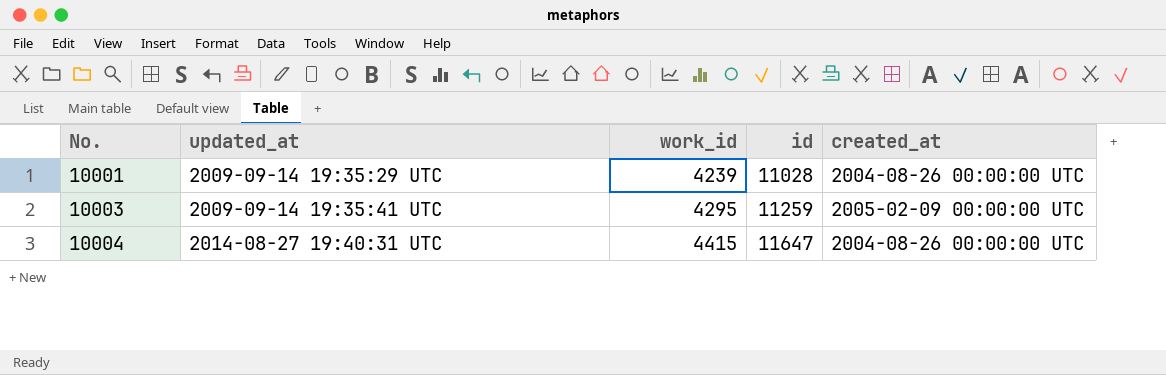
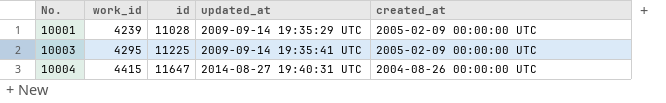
column updated_at | position: 2 -> 4
10001 | created_at: 2004-08-26 00:00:00 UTC -> 2005-02-09 00:00:00 UTC
10003 | id: 11259 -> 11225

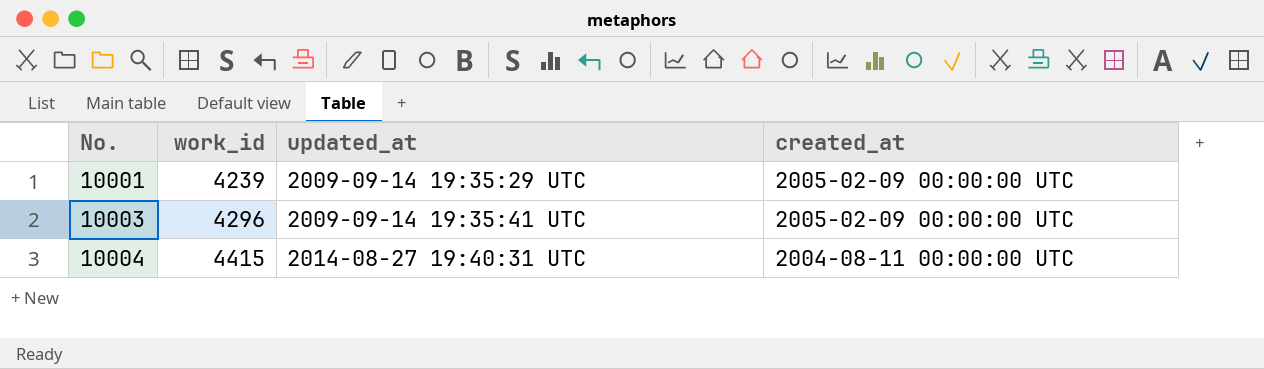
column id | position: 3 -> none
10003 | work_id: 4295 -> 4296
10004 | created_at: 2004-08-26 00:00:00 UTC -> 2004-08-11 00:00:00 UTC

